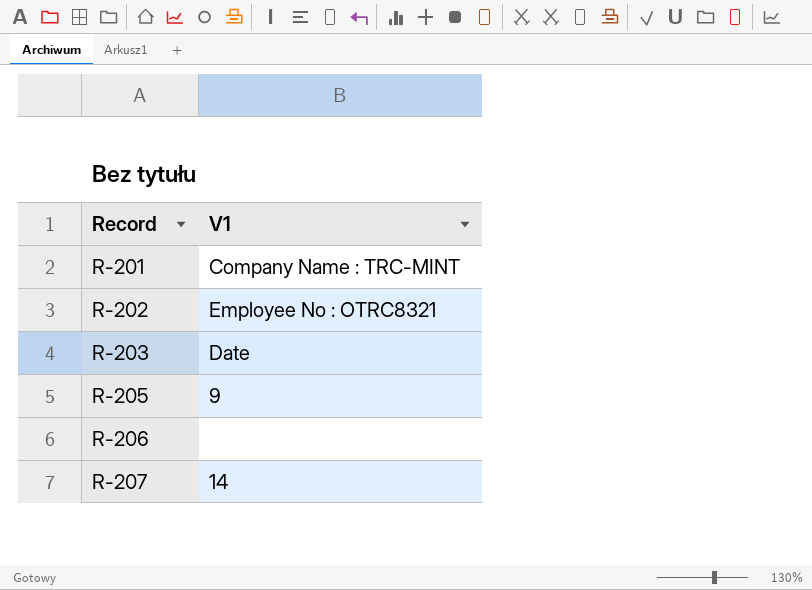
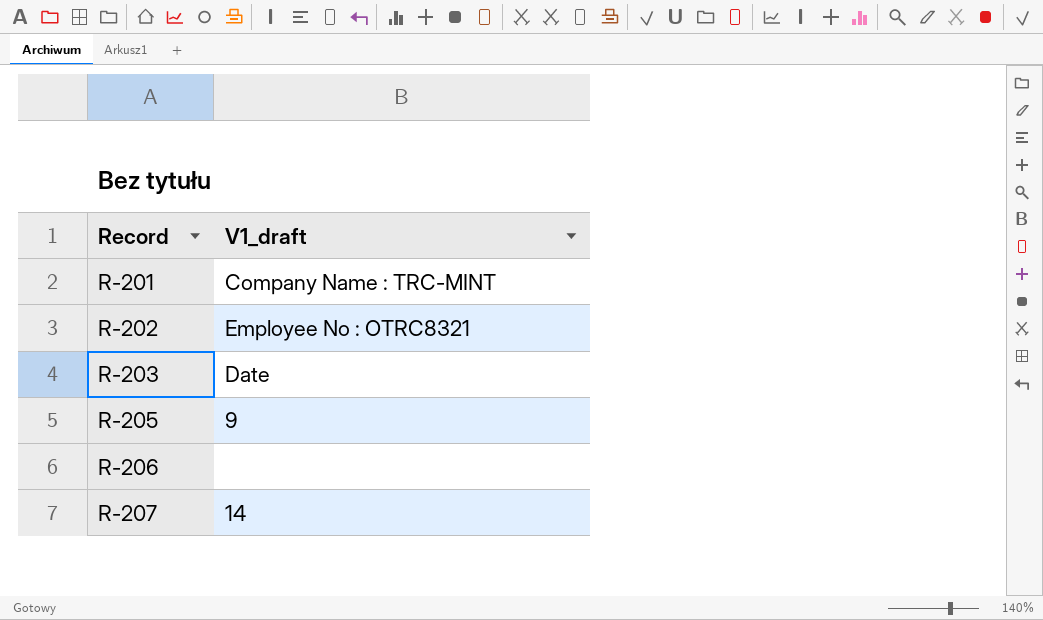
column name: V1 -> V1_draft

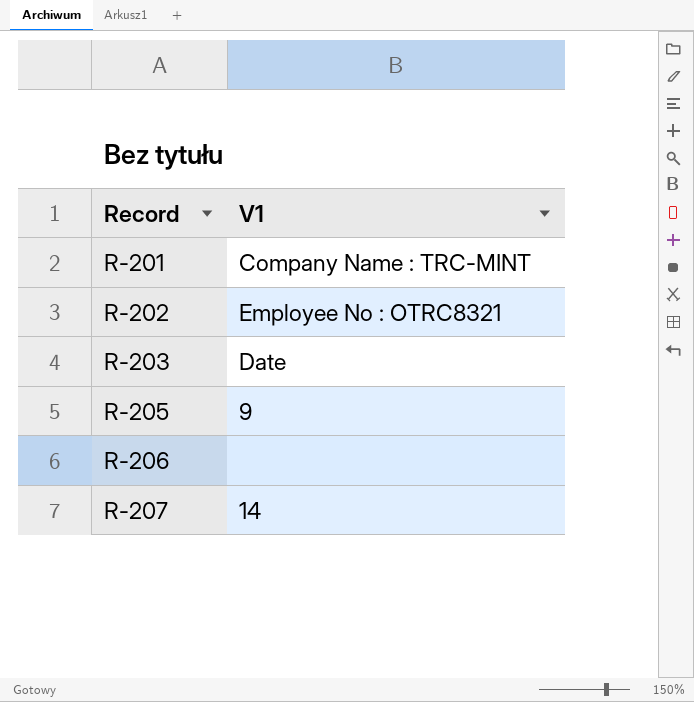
column name: V1_draft -> V1

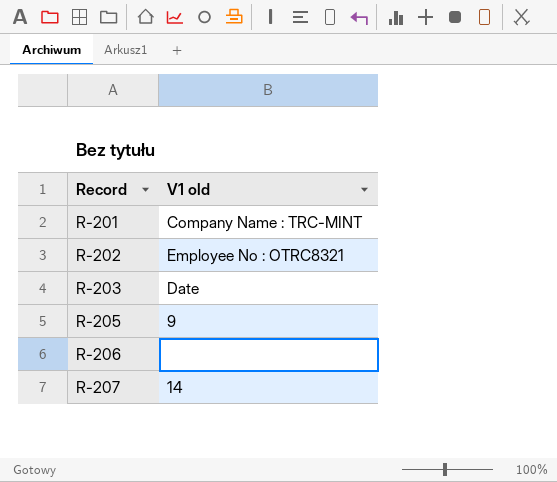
column name: V1 -> V1 old

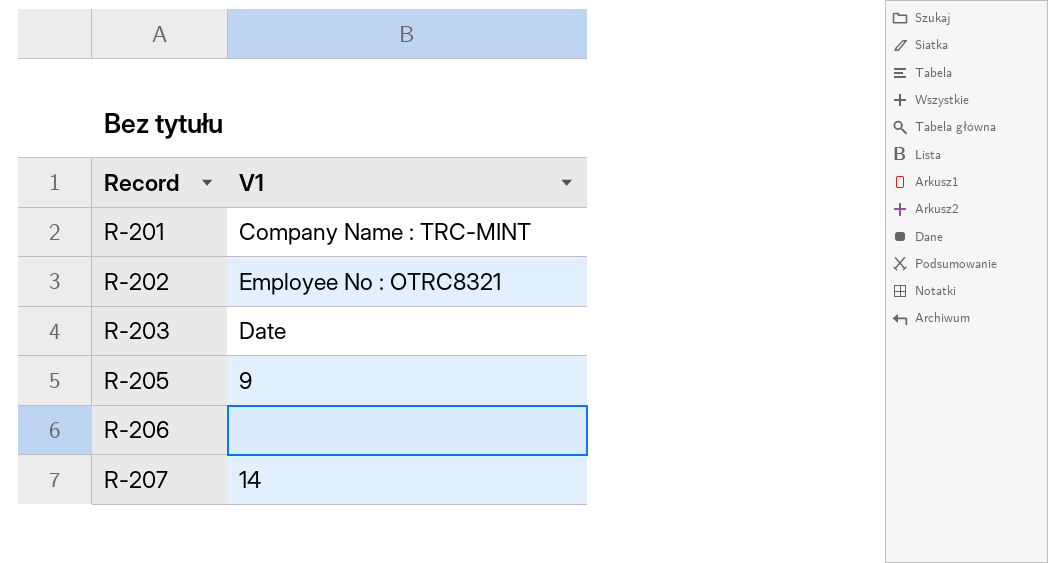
column name: V1 old -> V1

